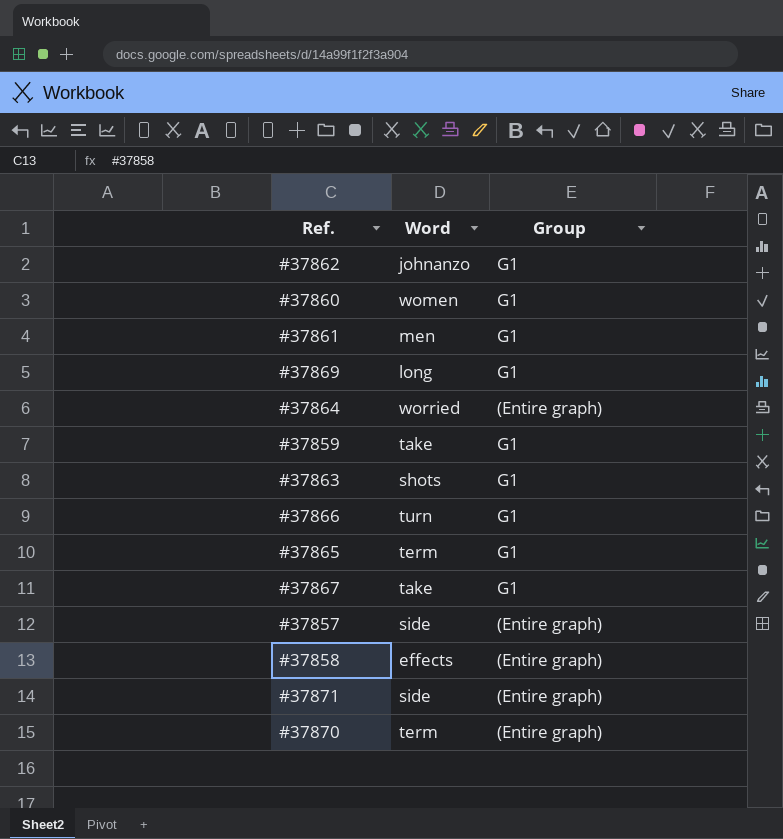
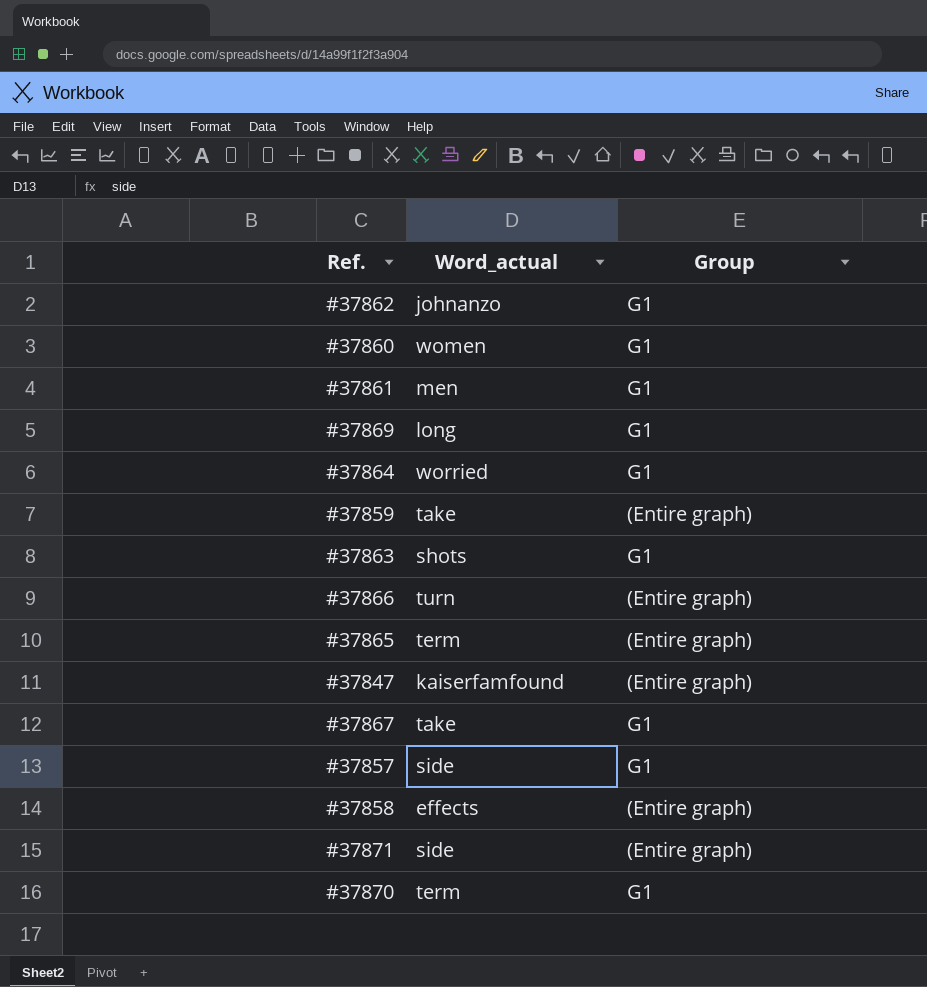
column name: Word -> Word_actual
#37864 | Group: (Entire graph) -> G1
#37859 | Group: G1 -> (Entire graph)
#37866 | Group: G1 -> (Entire graph)
#37865 | Group: G1 -> (Entire graph)
row #37847: none -> kaiserfamfound | (Entire graph)
#37857 | Group: (Entire graph) -> G1
#37870 | Group: (Entire graph) -> G1

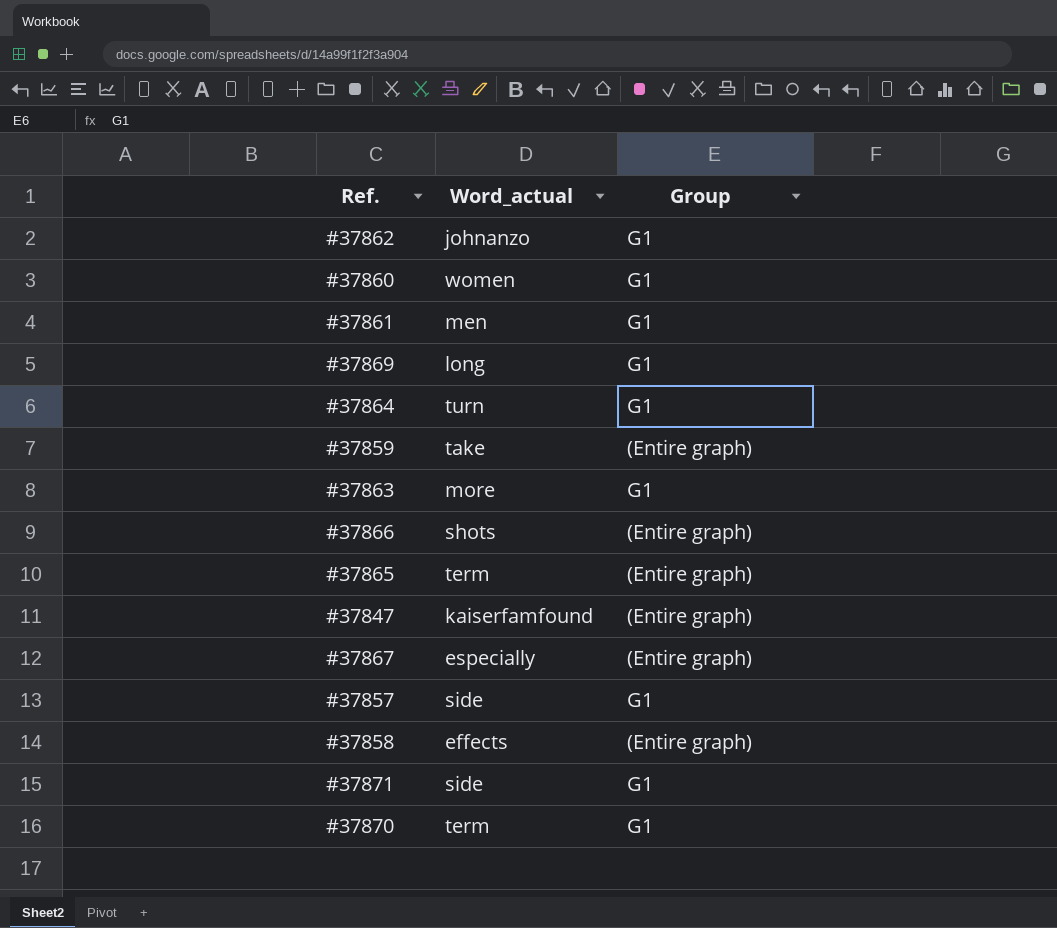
#37864 | Word_actual: worried -> turn
#37863 | Word_actual: shots -> more
#37866 | Word_actual: turn -> shots
#37867 | Word_actual: take -> especially
#37867 | Group: G1 -> (Entire graph)
#37871 | Group: (Entire graph) -> G1

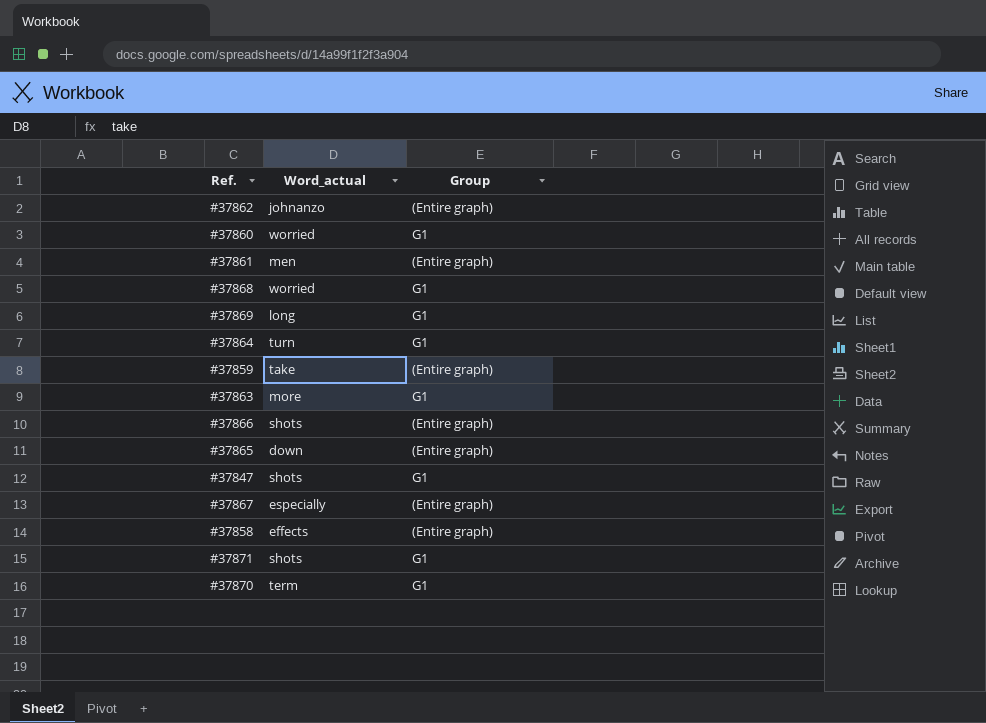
row #37857: side | G1 -> none
#37862 | Group: G1 -> (Entire graph)
#37860 | Word_actual: women -> worried
#37861 | Group: G1 -> (Entire graph)
row #37868: none -> worried | G1
#37865 | Word_actual: term -> down
#37847 | Word_actual: kaiserfamfound -> shots
#37847 | Group: (Entire graph) -> G1
#37871 | Word_actual: side -> shots

